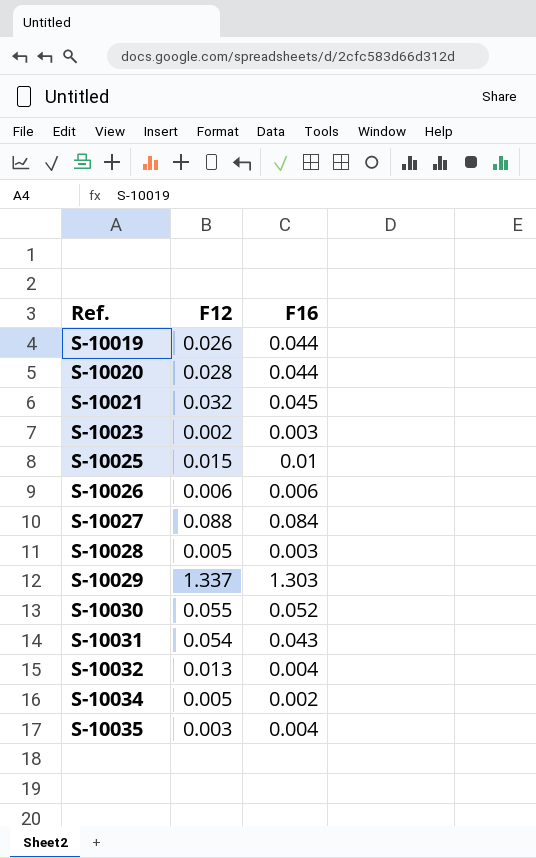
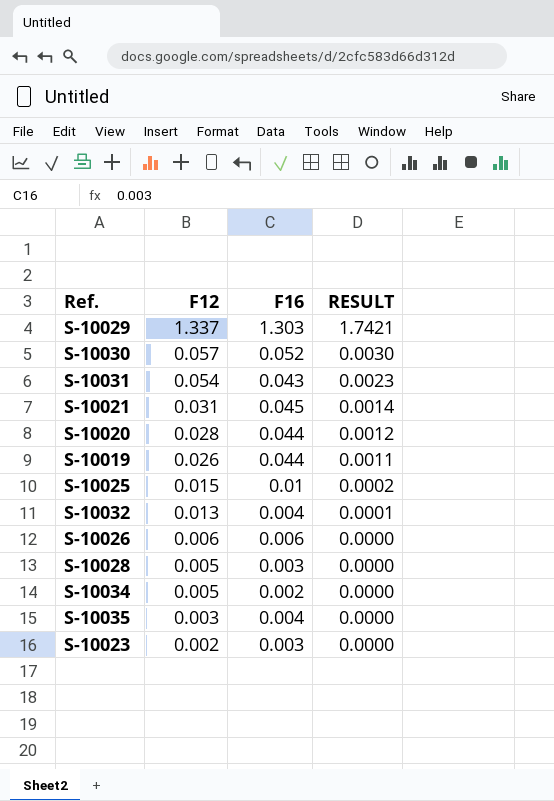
row order: Ref. ascending -> F12 descending
column RESULT | formula: none -> [F12] * [F16]
row S-10027: 0.088 | 0.084 -> none
S-10030 | F12: 0.055 -> 0.057
S-10021 | F12: 0.032 -> 0.031

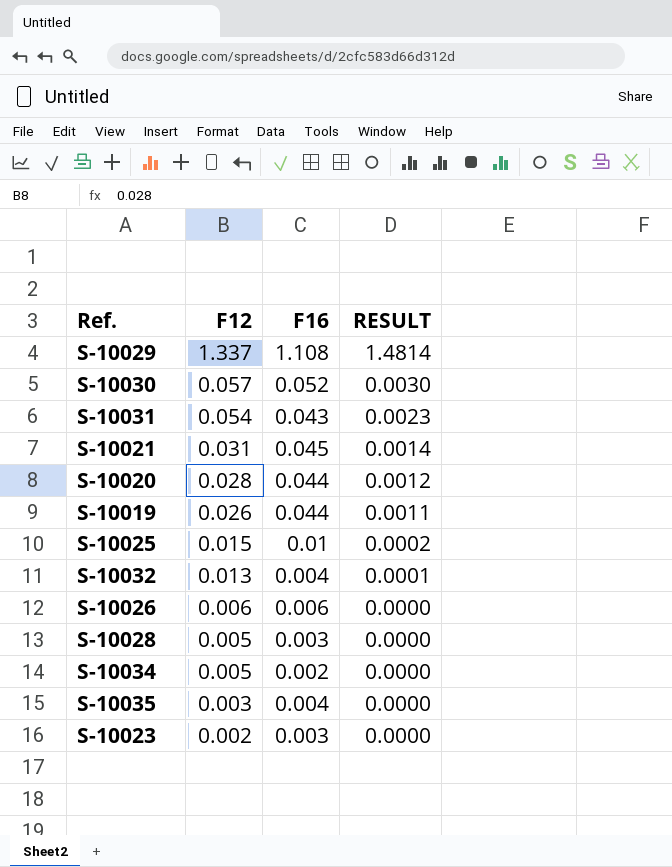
S-10029 | F16: 1.303 -> 1.108
S-10029 | RESULT: 1.7421 -> 1.4814

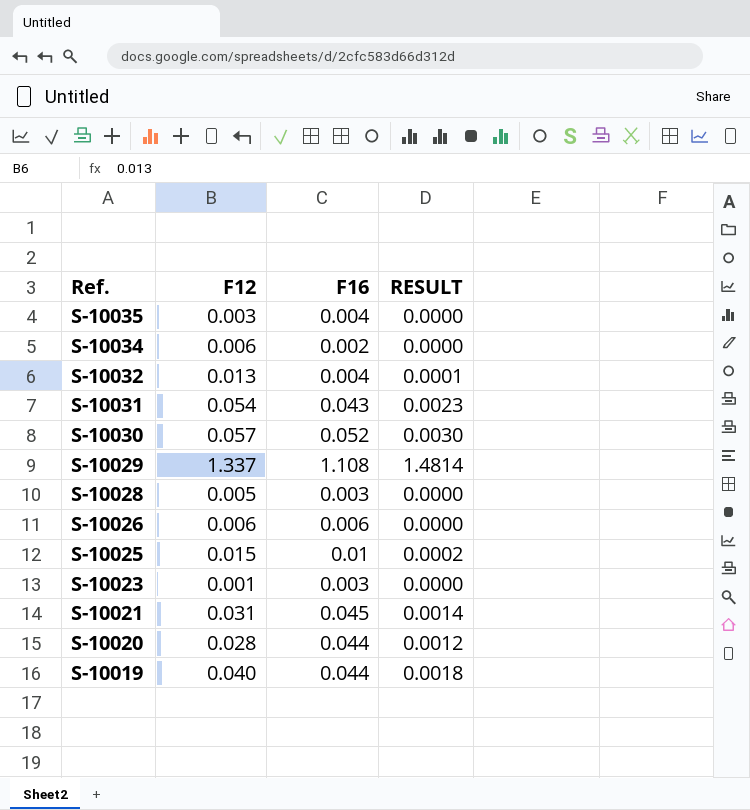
row order: F12 descending -> Ref. descending
S-10034 | F12: 0.005 -> 0.006
S-10023 | F12: 0.002 -> 0.001
S-10019 | F12: 0.026 -> 0.040
S-10019 | RESULT: 0.0011 -> 0.0018

